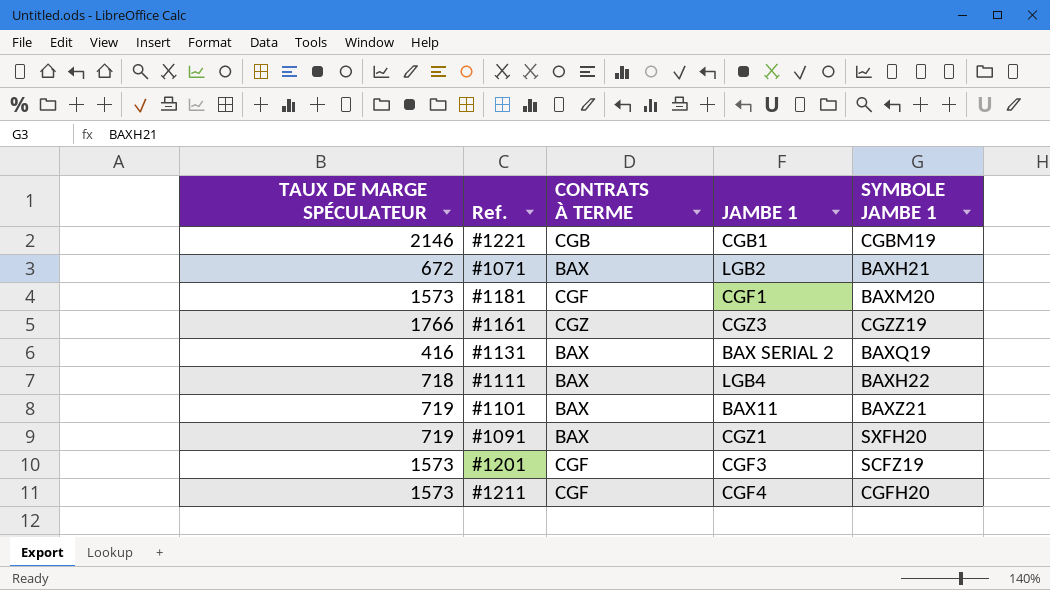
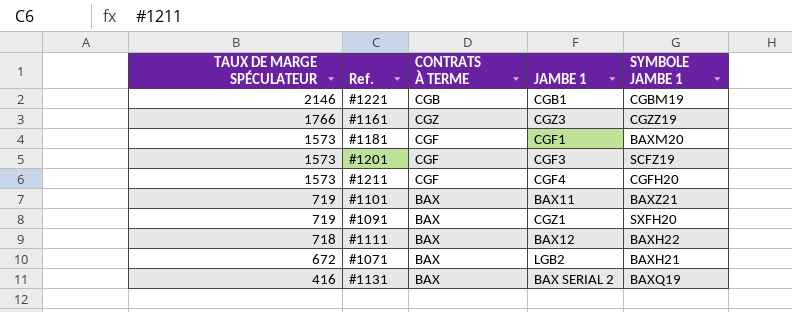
row order: none -> TAUX DE MARGE SPÉCULATEUR descending
#1111 | JAMBE 1: LGB4 -> BAX12

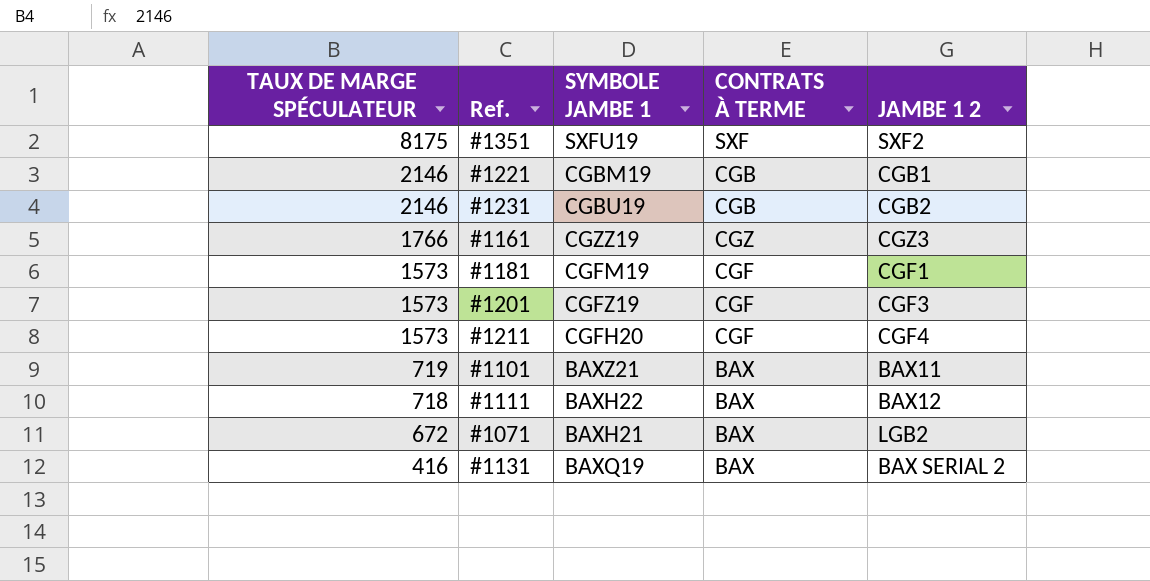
column SYMBOLE JAMBE 1 | position: 5 -> 3
column name: JAMBE 1 -> JAMBE 1 2
row #1091: 719 | BAX | CGZ1 | SXFH20 -> none
row #1351: none -> 8175 | SXFU19 | SXF | SXF2
row #1231: none -> 2146 | CGBU19 | CGB | CGB2
#1181 | SYMBOLE JAMBE 1: BAXM20 -> CGFM19
#1201 | SYMBOLE JAMBE 1: SCFZ19 -> CGFZ19

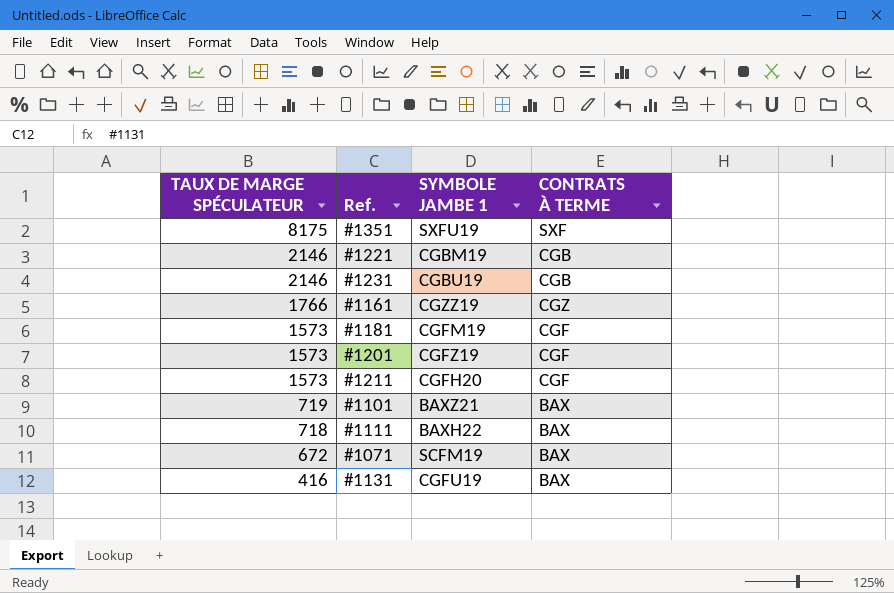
column JAMBE 1 2 | position: 5 -> none
#1071 | SYMBOLE JAMBE 1: BAXH21 -> SCFM19
#1131 | SYMBOLE JAMBE 1: BAXQ19 -> CGFU19

